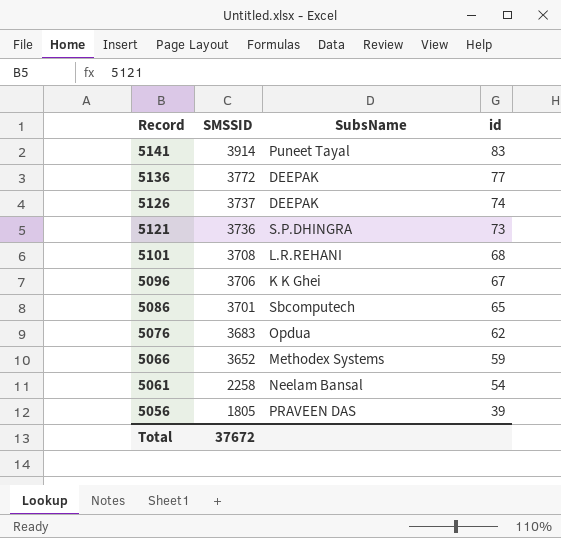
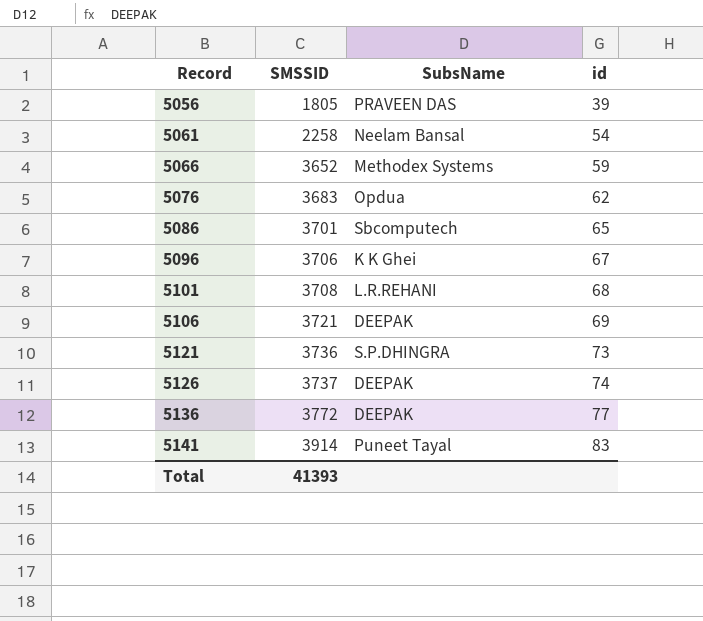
row order: Record descending -> Record ascending
row 5106: none -> 3721 | DEEPAK | 69
Total | SMSSID: 37672 -> 41393

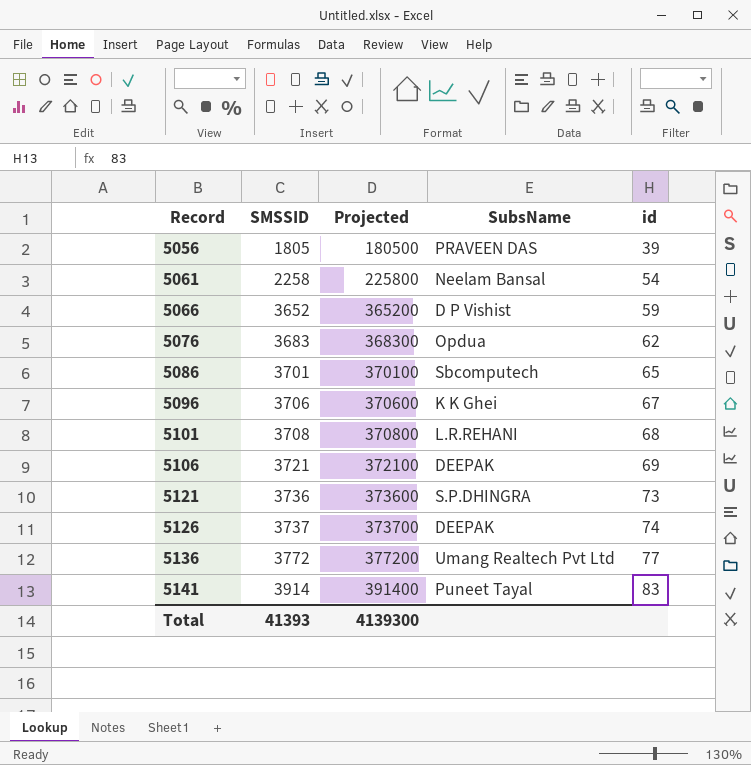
column Projected | formula: none -> [SMSSID] * 100
5066 | SubsName: Methodex Systems -> D P Vishist
5136 | SubsName: DEEPAK -> Umang Realtech Pvt Ltd

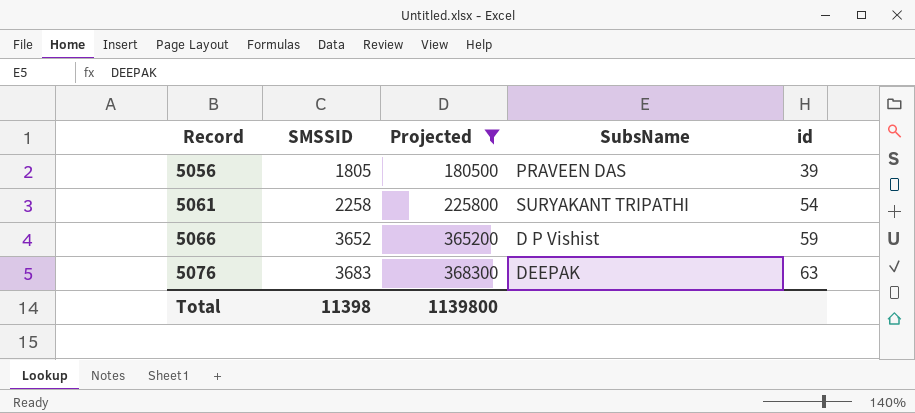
filter: none -> Projected <= 368300
5061 | SubsName: Neelam Bansal -> SURYAKANT TRIPATHI
5076 | SubsName: Opdua -> DEEPAK
5076 | id: 62 -> 63
Total | SMSSID: 41393 -> 11398
Total | Projected: 4139300 -> 1139800

